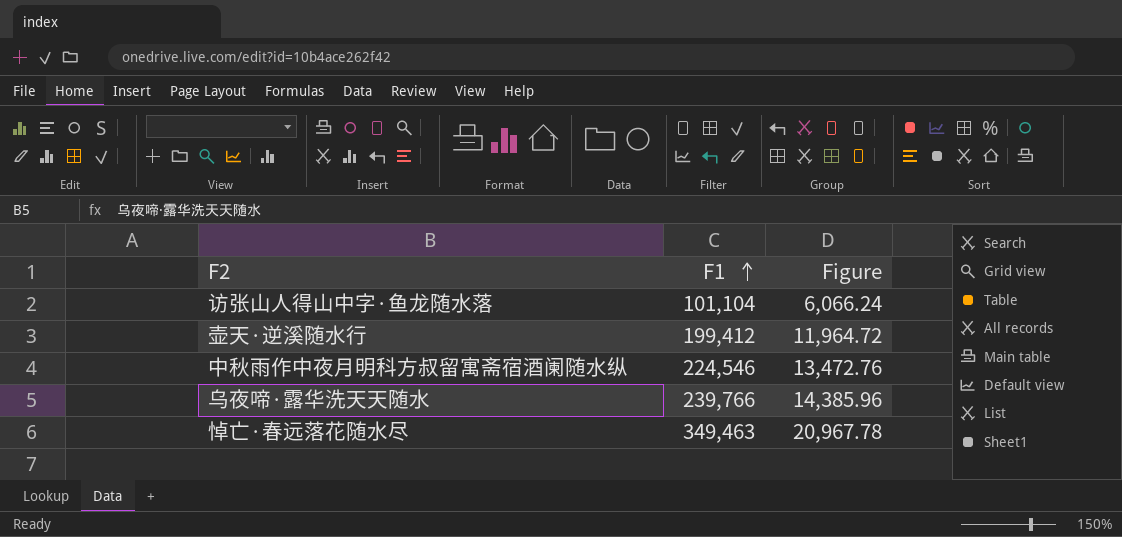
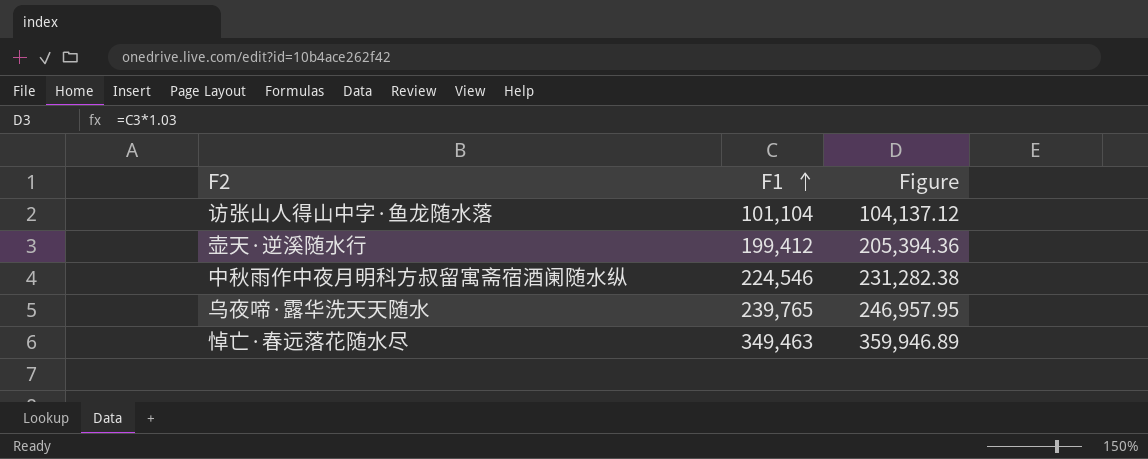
column Figure | formula: [F1] * 0.06 -> [F1] * 1.03
乌夜啼·露华洗天天随水 | F1: 239,766 -> 239,765

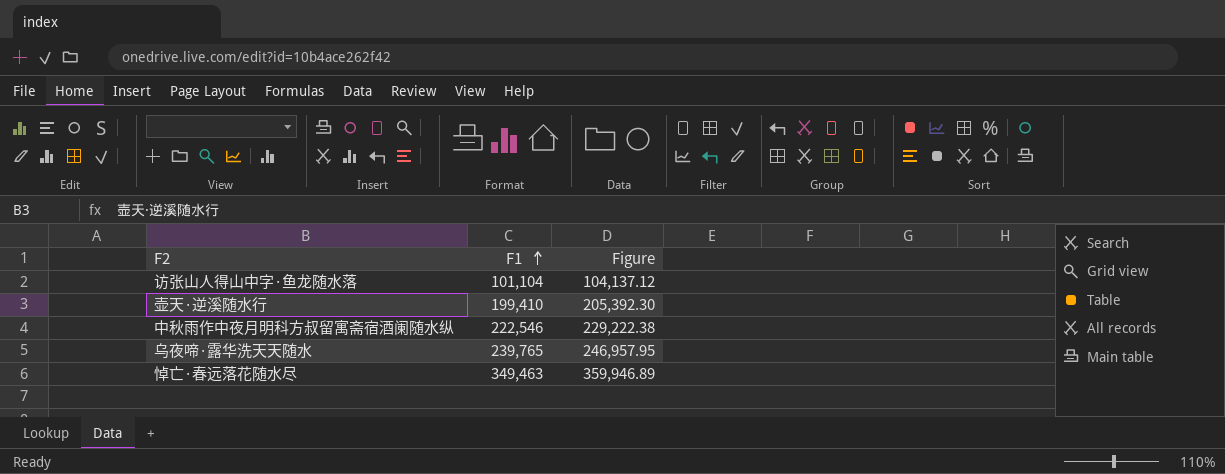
壶天·逆溪随水行 | F1: 199,412 -> 199,410
壶天·逆溪随水行 | Figure: 205,394.36 -> 205,392.30
中秋雨作中夜月明科方叔留寓斋宿酒阑随水纵 | F1: 224,546 -> 222,546
中秋雨作中夜月明科方叔留寓斋宿酒阑随水纵 | Figure: 231,282.38 -> 229,222.38

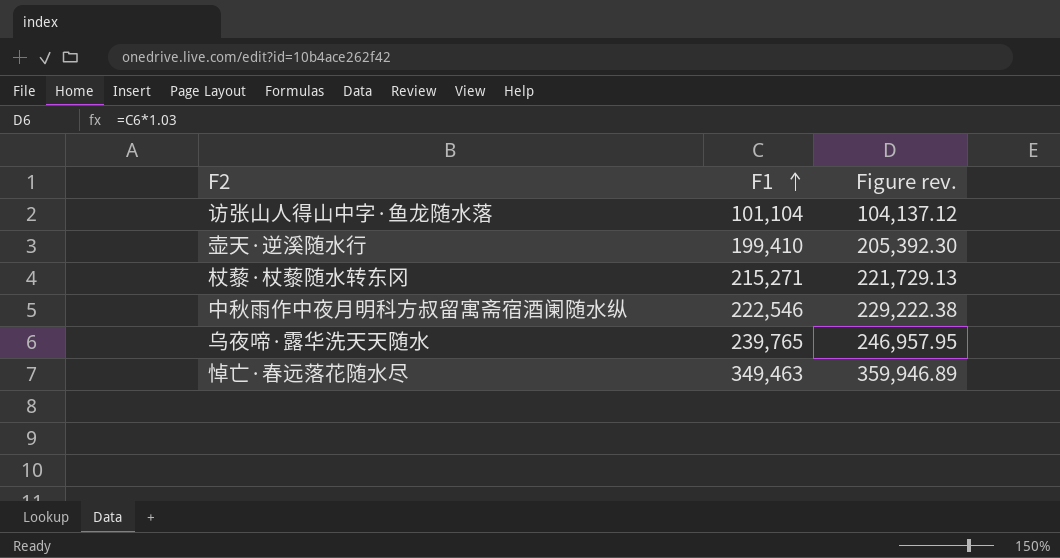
column name: Figure -> Figure rev.
row 杖藜·杖藜随水转东冈: none -> 215,271 | 221,729.13

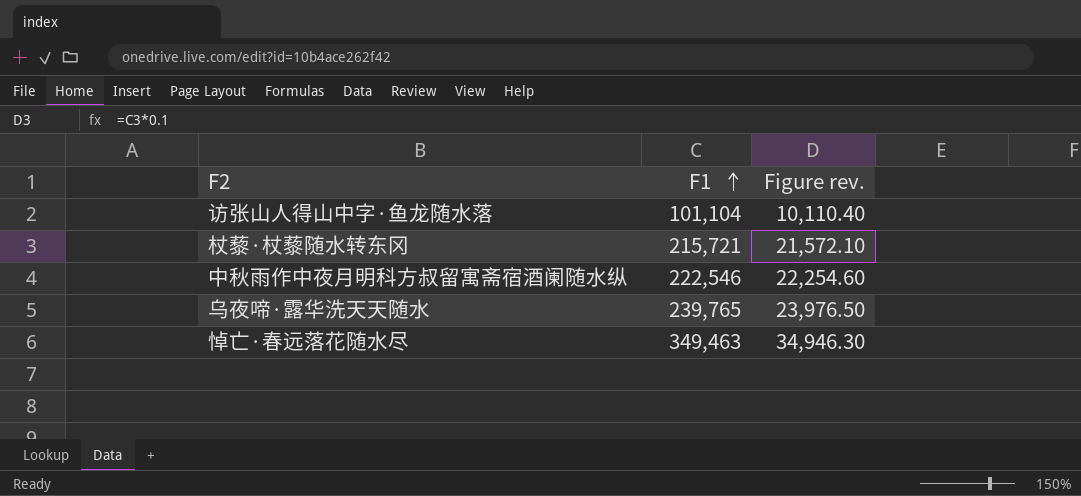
column Figure rev. | formula: [F1] * 1.03 -> [F1] * 0.1
row 壶天·逆溪随水行: 199,410 | 205,392.30 -> none
杖藜·杖藜随水转东冈 | F1: 215,271 -> 215,721

